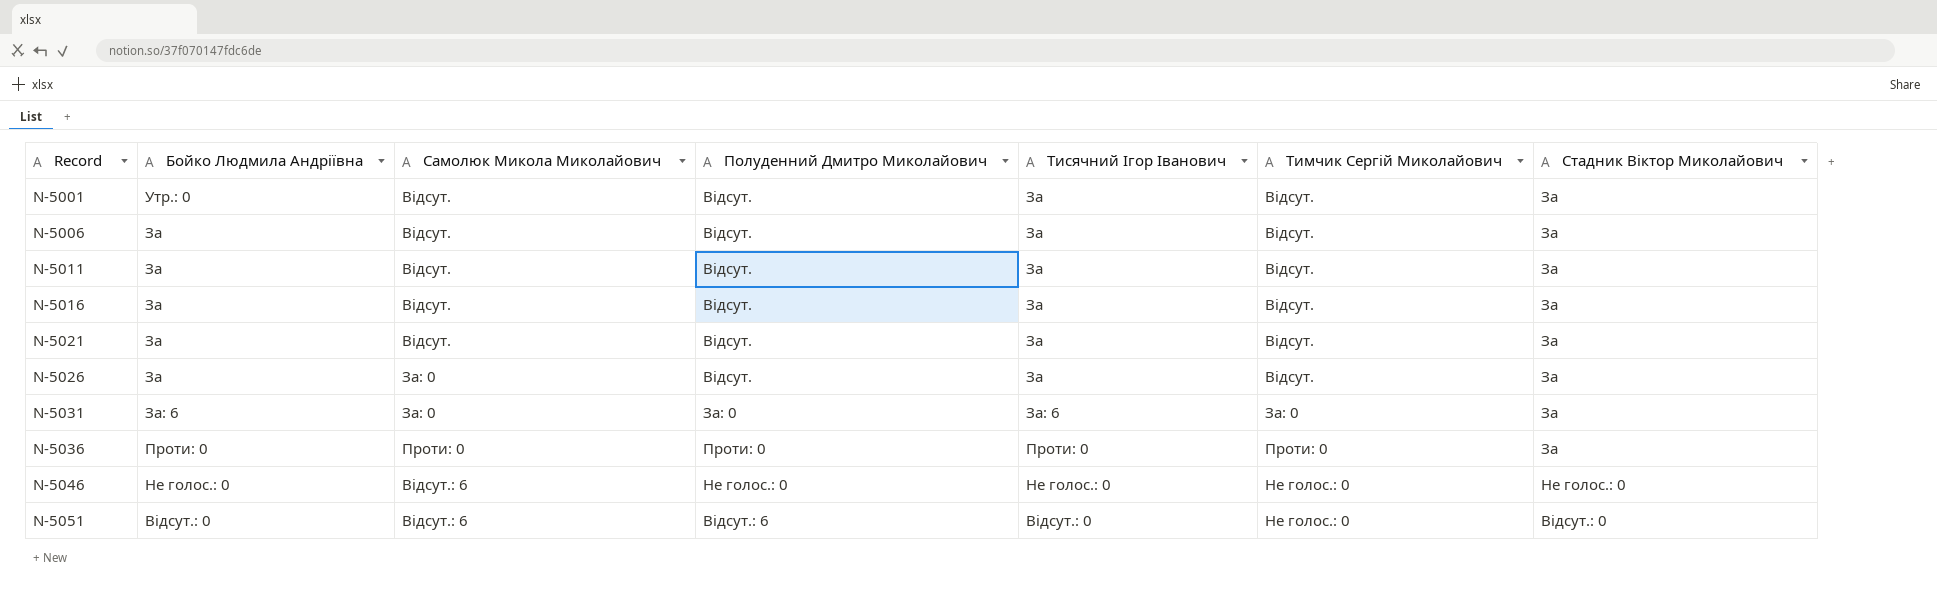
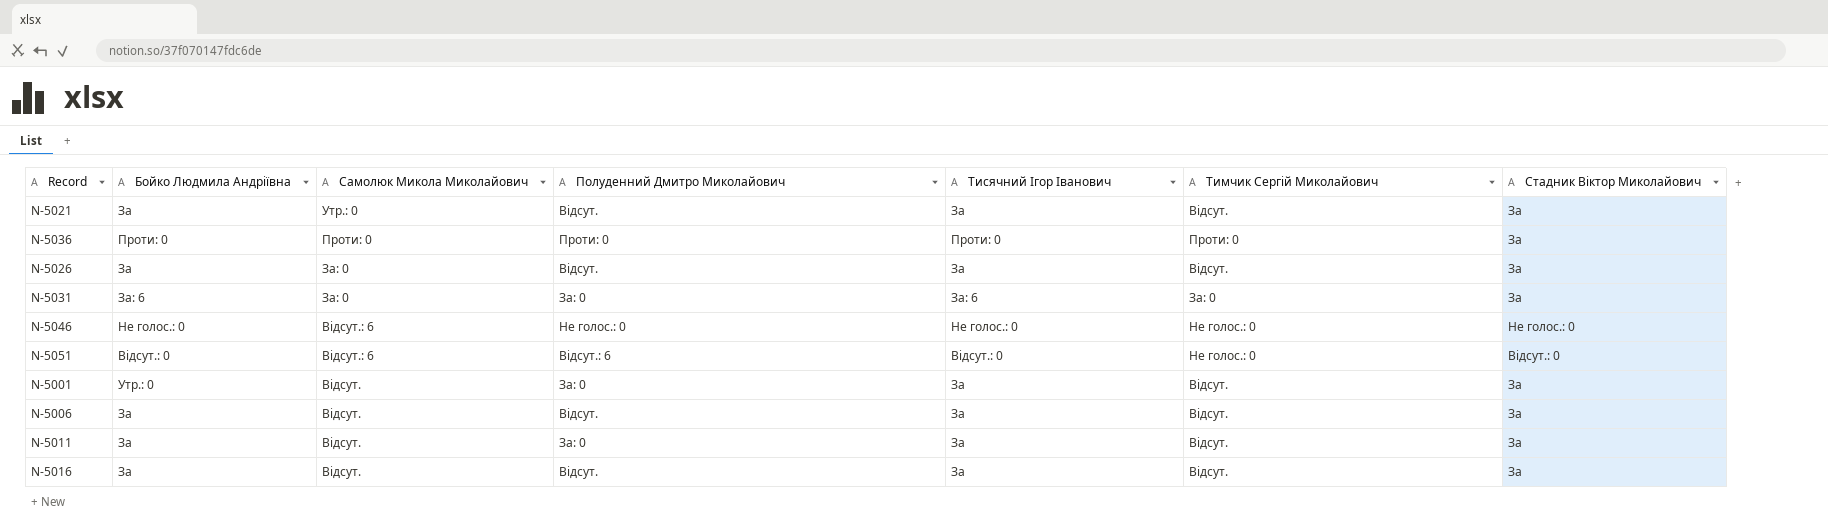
row order: Record ascending -> Самолюк Микола Миколайович descending
N-5021 | Самолюк Микола Миколайович: Відсут. -> Утр.: 0
N-5001 | Полуденний Дмитро Миколайович: Відсут. -> За: 0
N-5011 | Полуденний Дмитро Миколайович: Відсут. -> За: 0

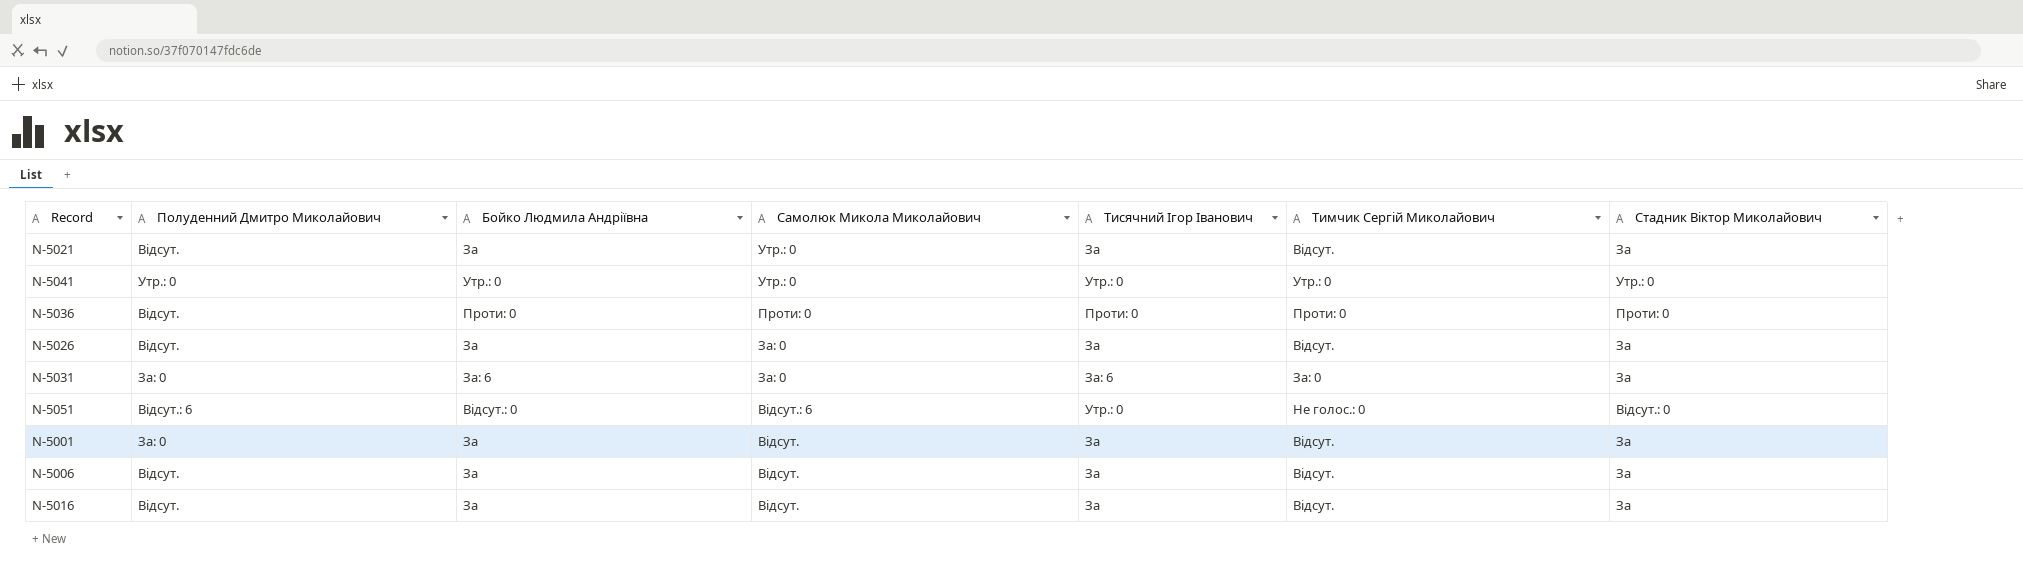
column Полуденний Дмитро Миколайович | position: 4 -> 2
row N-5046: Не голос.: 0 | Відсут.: 6 | Не голос.: 0 | Не голос.: 0 | Не голос.: 0 | Не голос.: 0 -> none
row N-5011: За | Відсут. | За: 0 | За | Відсут. | За -> none
row N-5041: none -> Утр.: 0 | Утр.: 0 | Утр.: 0 | Утр.: 0 | Утр.: 0 | Утр.: 0
N-5036 | Полуденний Дмитро Миколайович: Проти: 0 -> Відсут.
N-5036 | Стадник Віктор Миколайович: За -> Проти: 0
N-5051 | Тисячний Ігор Іванович: Відсут.: 0 -> Утр.: 0
N-5001 | Бойко Людмила Андріївна: Утр.: 0 -> За

